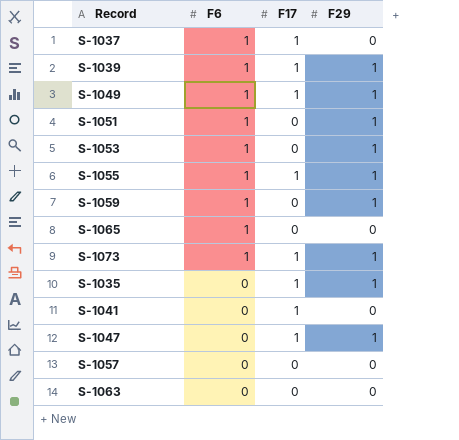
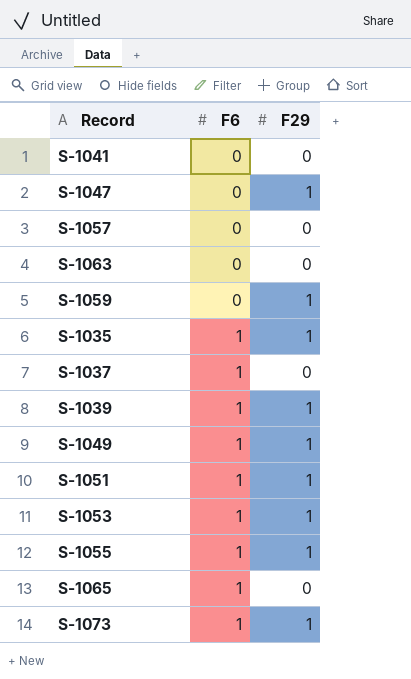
row order: F6 descending -> F6 ascending
column F17 | position: 3 -> none
S-1059 | F6: 1 -> 0
S-1035 | F6: 0 -> 1

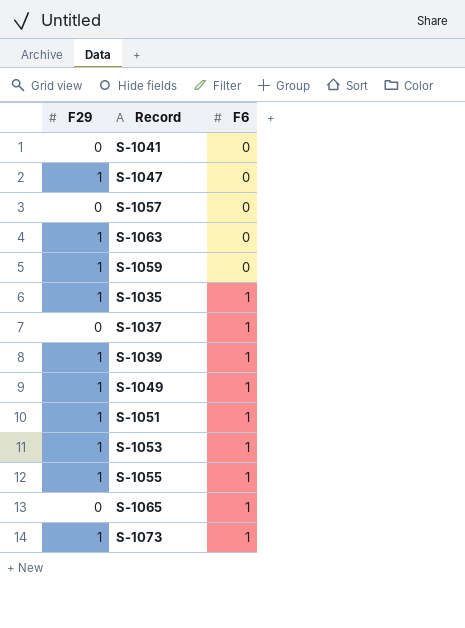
column F29 | position: 3 -> 1
S-1063 | F29: 0 -> 1

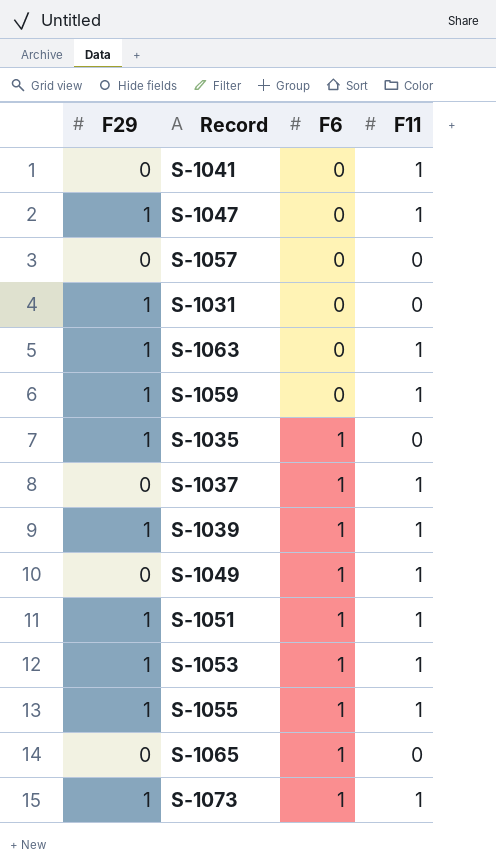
column F11 | position: none -> 4
row S-1031: none -> 1 | 0 | 0
S-1049 | F29: 1 -> 0

